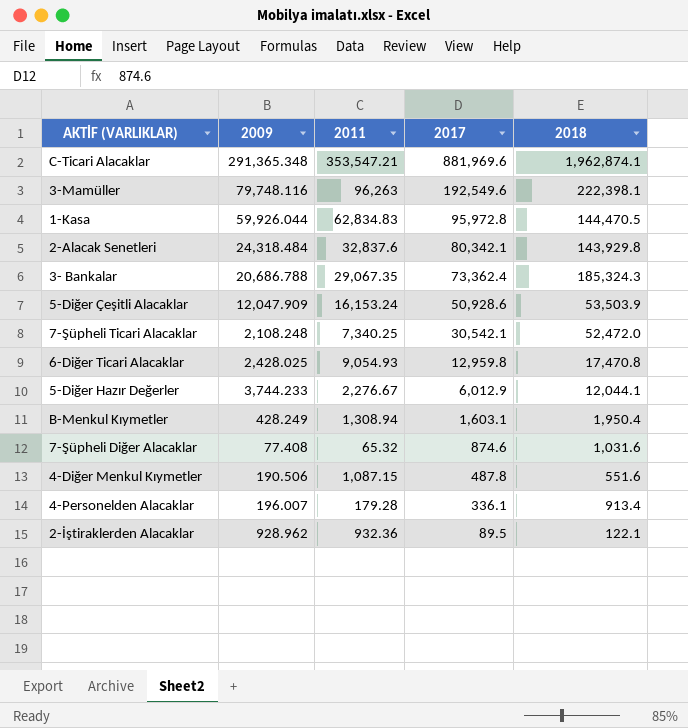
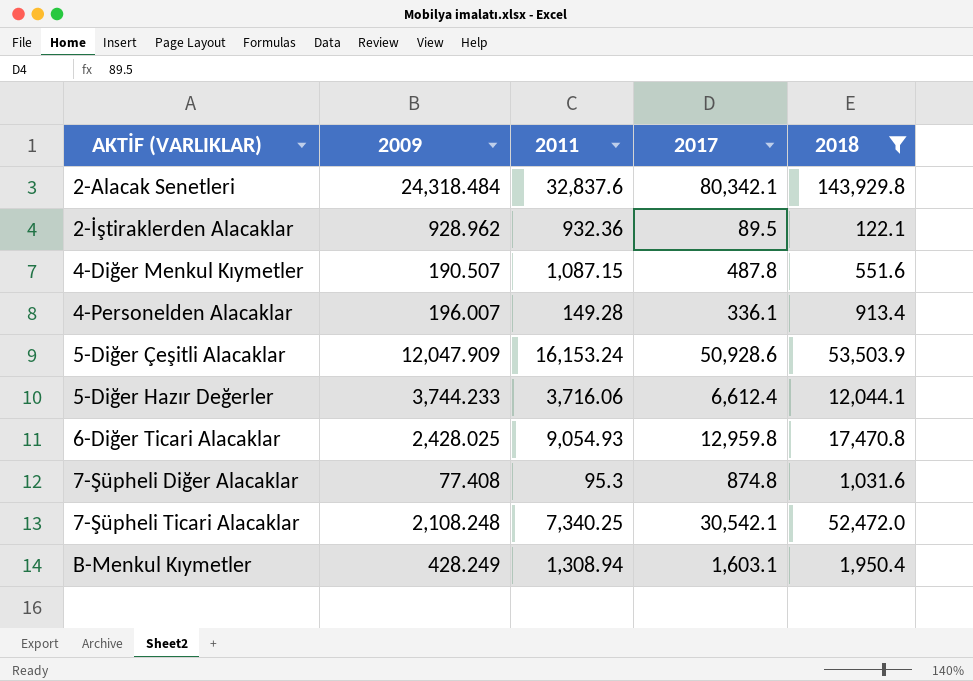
filter: none -> 2018 <= 143,929.8
row order: 2017 descending -> AKTİF (VARLIKLAR) ascending
4-Diğer Menkul Kıymetler | 2009: 190.506 -> 190.507
4-Personelden Alacaklar | 2011: 179.28 -> 149.28
5-Diğer Hazır Değerler | 2011: 2,276.67 -> 3,716.06
5-Diğer Hazır Değerler | 2017: 6,012.9 -> 6,612.4
7-Şüpheli Diğer Alacaklar | 2011: 65.32 -> 95.3
7-Şüpheli Diğer Alacaklar | 2017: 874.6 -> 874.8

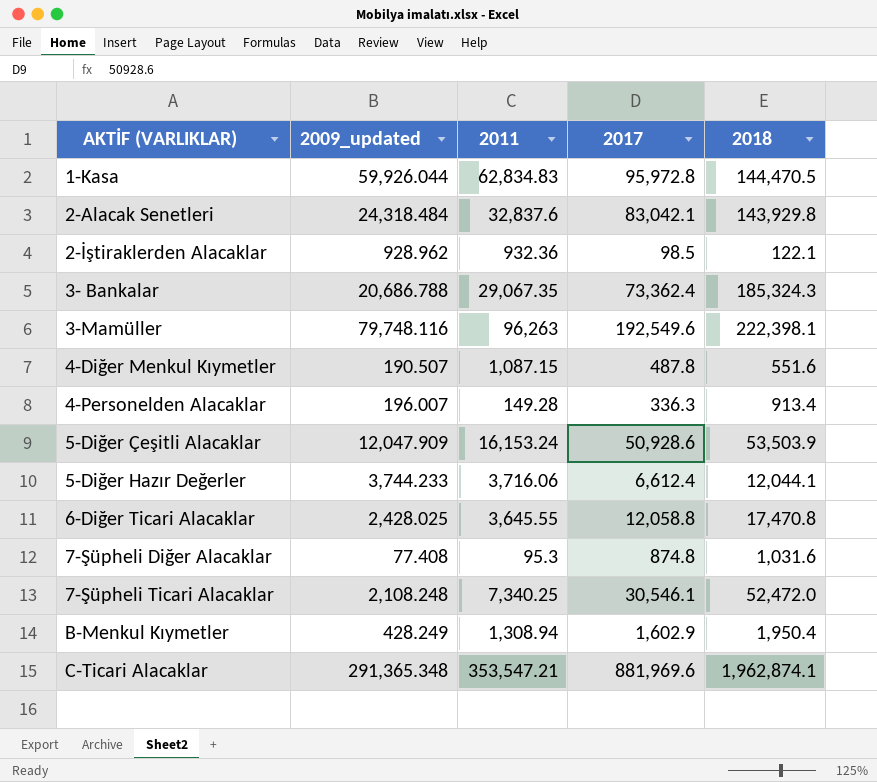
filter: 2018 <= 143,929.8 -> none
column name: 2009 -> 2009_updated
2-Alacak Senetleri | 2017: 80,342.1 -> 83,042.1
2-İştiraklerden Alacaklar | 2017: 89.5 -> 98.5
4-Personelden Alacaklar | 2017: 336.1 -> 336.3
6-Diğer Ticari Alacaklar | 2011: 9,054.93 -> 3,645.55
6-Diğer Ticari Alacaklar | 2017: 12,959.8 -> 12,058.8
7-Şüpheli Ticari Alacaklar | 2017: 30,542.1 -> 30,546.1
B-Menkul Kıymetler | 2017: 1,603.1 -> 1,602.9

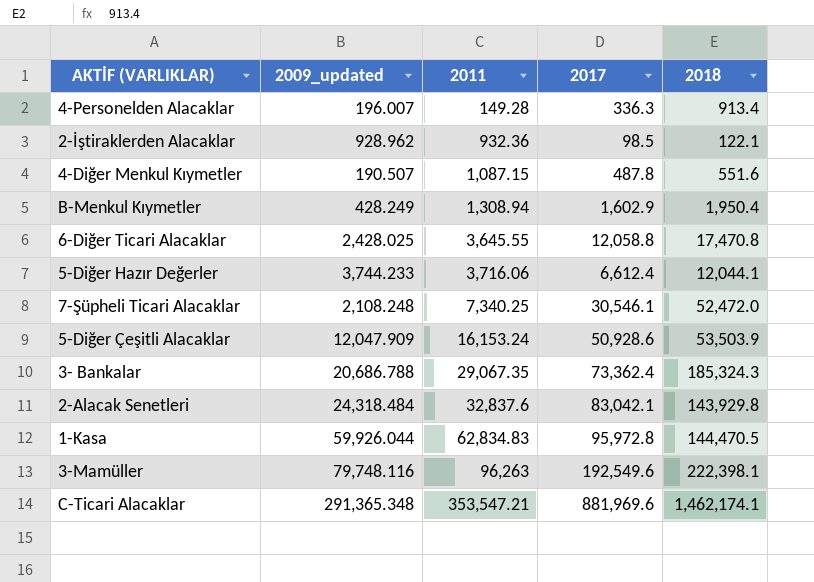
row order: AKTİF (VARLIKLAR) ascending -> 2011 ascending
row 7-Şüpheli Diğer Alacaklar: 77.408 | 95.3 | 874.8 | 1,031.6 -> none
C-Ticari Alacaklar | 2018: 1,962,874.1 -> 1,462,174.1

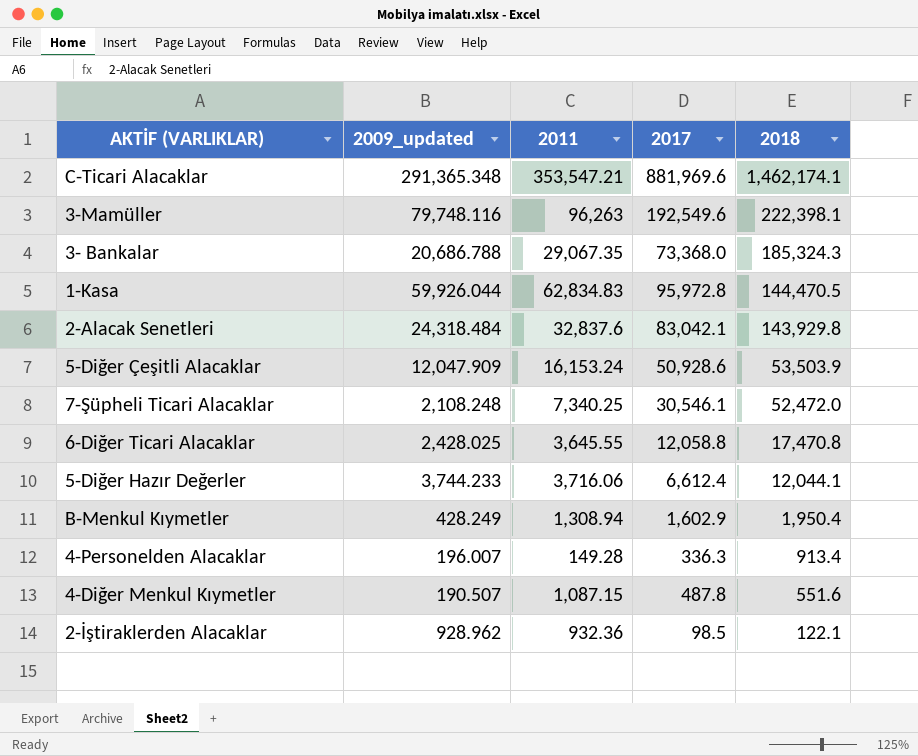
row order: 2011 ascending -> 2018 descending
3- Bankalar | 2017: 73,362.4 -> 73,368.0

